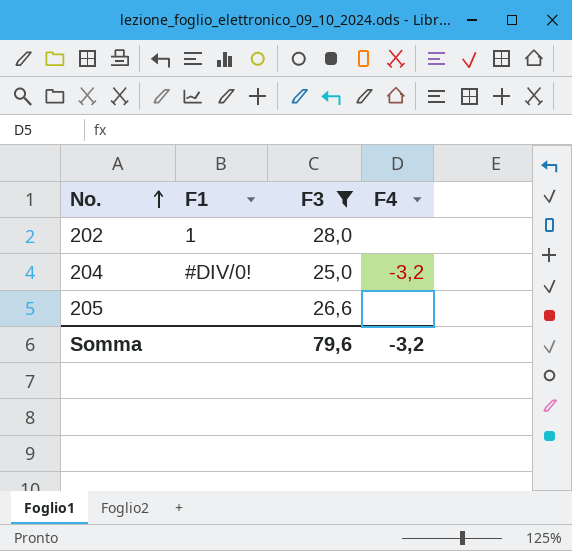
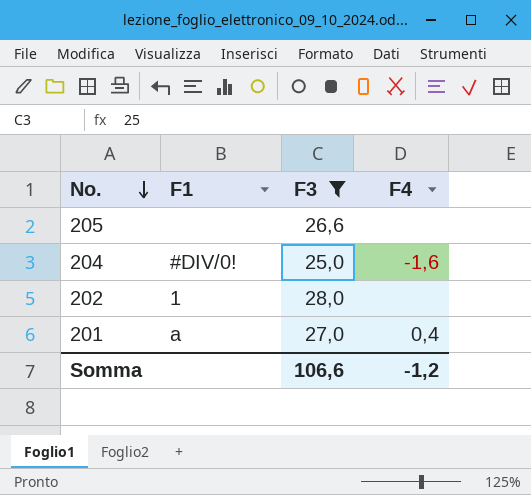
row order: No. ascending -> No. descending
204 | F4: -3,2 -> -1,6
row 201: none -> a | 27,0 | 0,4
Somma | F3: 79,6 -> 106,6
Somma | F4: -3,2 -> -1,2

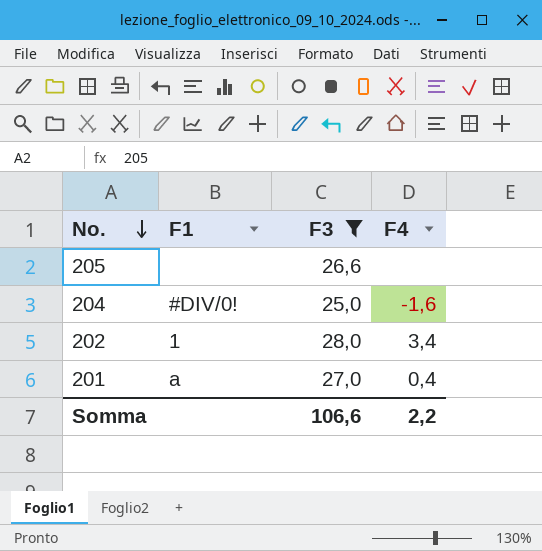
202 | F4: none -> 3,4
Somma | F4: -1,2 -> 2,2

